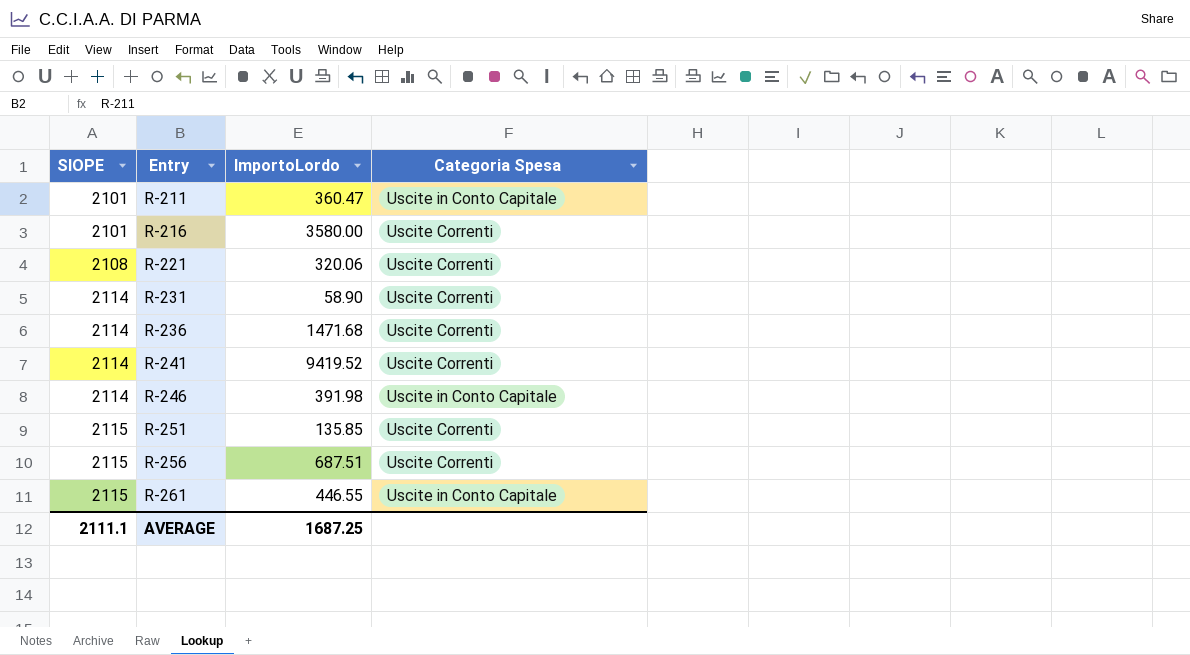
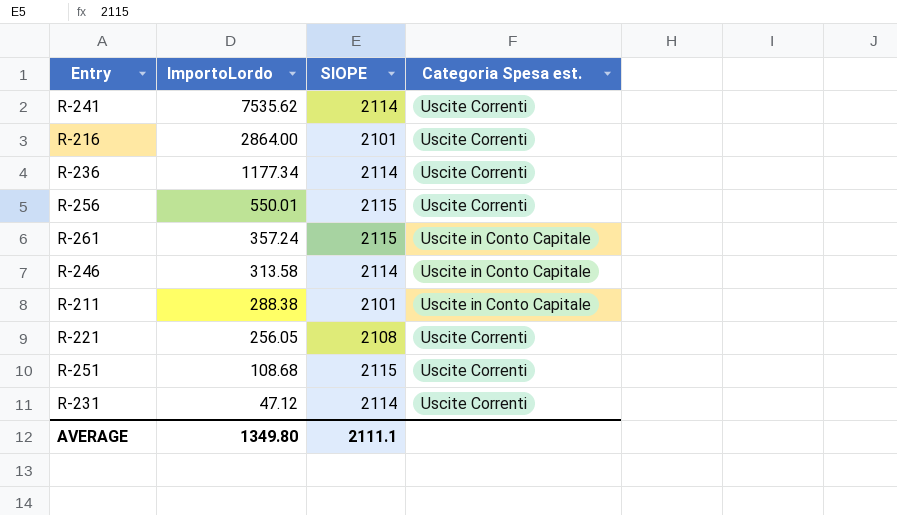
row order: SIOPE ascending -> ImportoLordo descending
column SIOPE | position: 1 -> 3
column name: Categoria Spesa -> Categoria Spesa est.
R-241 | ImportoLordo: 9419.52 -> 7535.62
R-216 | ImportoLordo: 3580.00 -> 2864.00
R-236 | ImportoLordo: 1471.68 -> 1177.34
R-256 | ImportoLordo: 687.51 -> 550.01
R-261 | ImportoLordo: 446.55 -> 357.24
R-246 | ImportoLordo: 391.98 -> 313.58
R-211 | ImportoLordo: 360.47 -> 288.38
R-221 | ImportoLordo: 320.06 -> 256.05
R-251 | ImportoLordo: 135.85 -> 108.68
R-231 | ImportoLordo: 58.90 -> 47.12
AVERAGE | ImportoLordo: 1687.25 -> 1349.80

